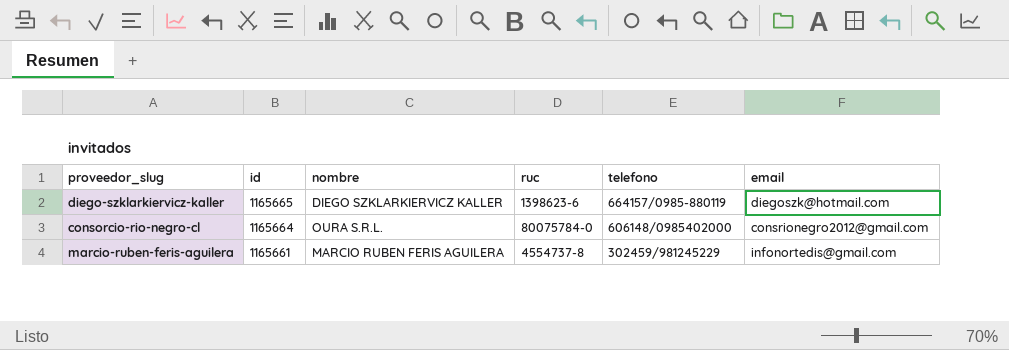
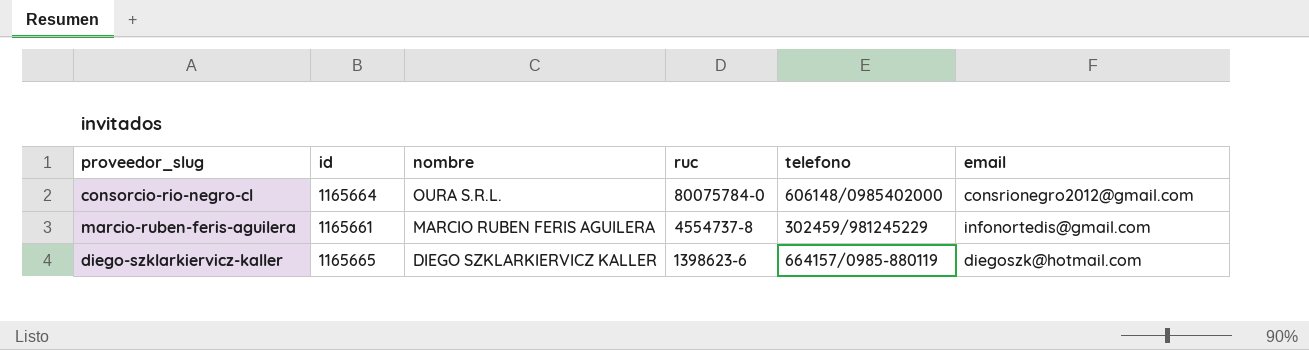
row order: id descending -> nombre descending

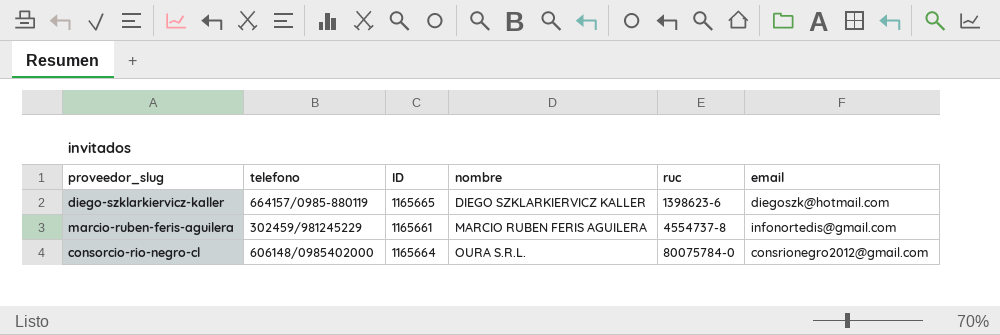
row order: nombre descending -> nombre ascending
column telefono | position: 5 -> 2
column name: id -> ID

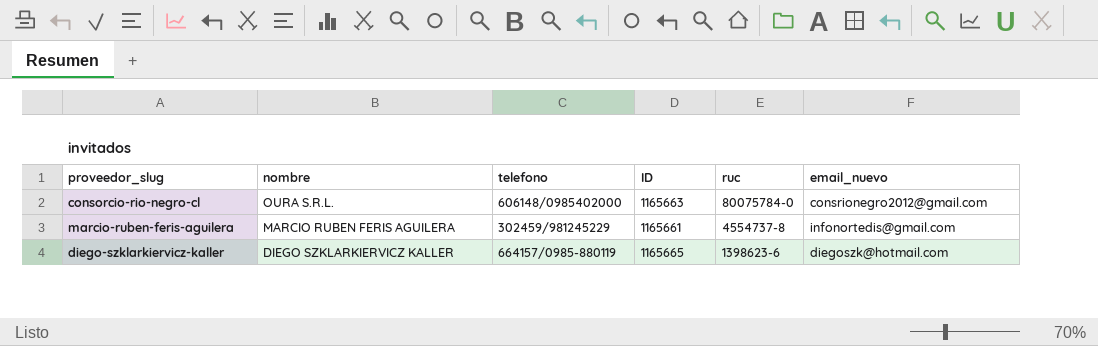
row order: nombre ascending -> nombre descending
column nombre | position: 4 -> 2
column name: email -> email_nuevo
consorcio-rio-negro-cl | ID: 1165664 -> 1165663

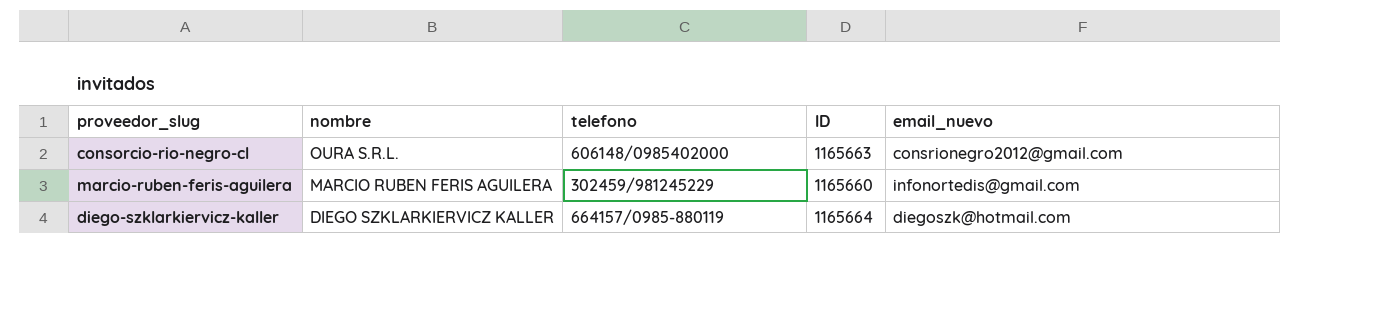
column ruc | position: 5 -> none
marcio-ruben-feris-aguilera | ID: 1165661 -> 1165660
diego-szklarkiervicz-kaller | ID: 1165665 -> 1165664

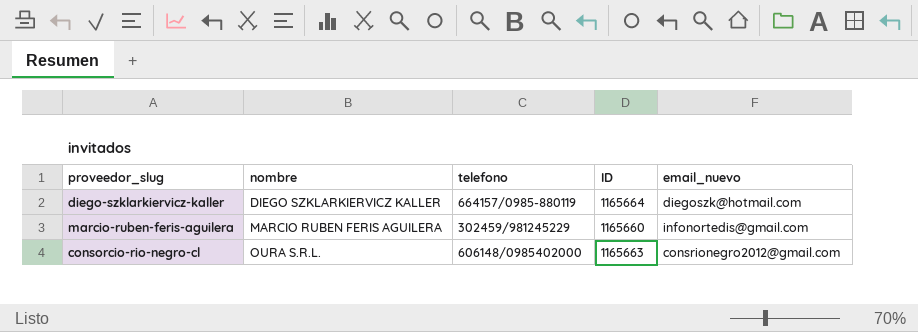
row order: nombre descending -> nombre ascending

